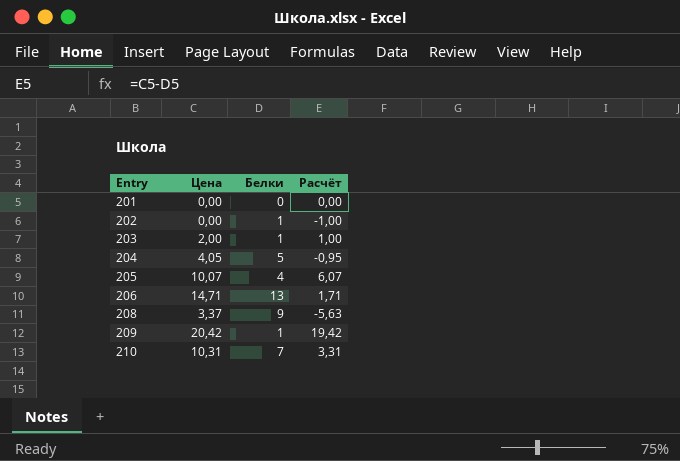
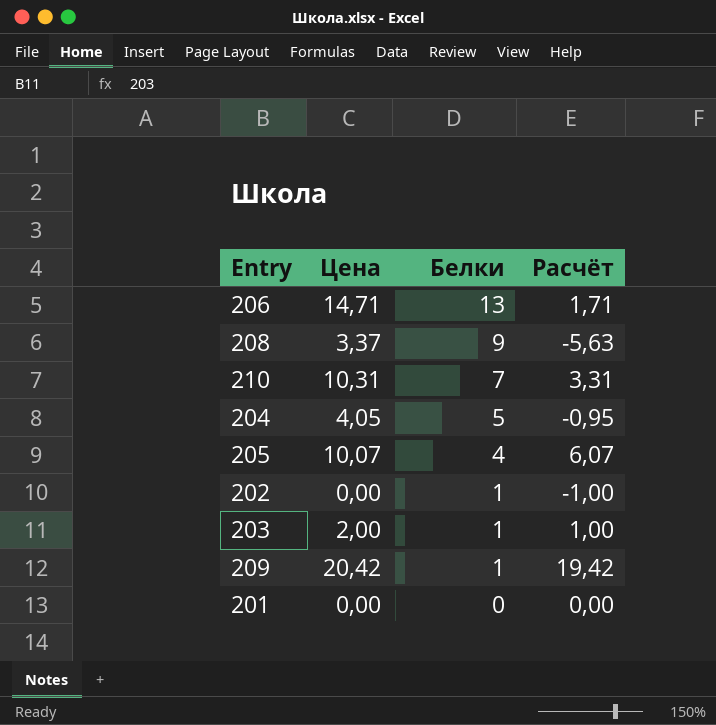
row order: Entry ascending -> Белки descending

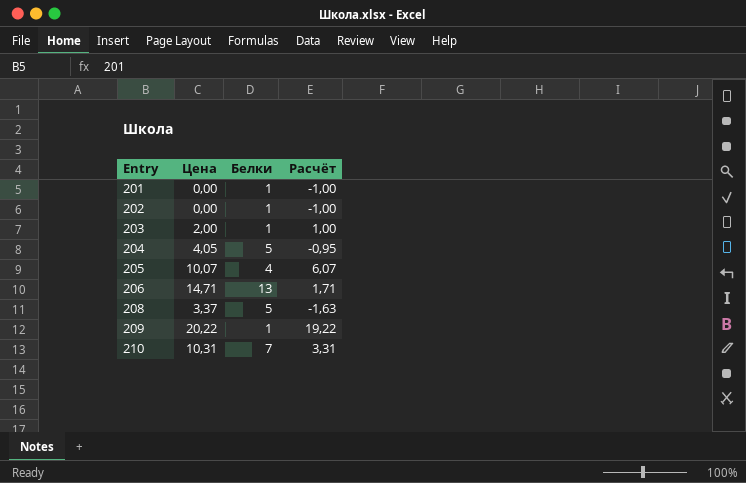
row order: Белки descending -> Entry ascending
201 | Белки: 0 -> 1
201 | Расчёт: 0,00 -> -1,00
208 | Белки: 9 -> 5
208 | Расчёт: -5,63 -> -1,63
209 | Цена: 20,42 -> 20,22
209 | Расчёт: 19,42 -> 19,22

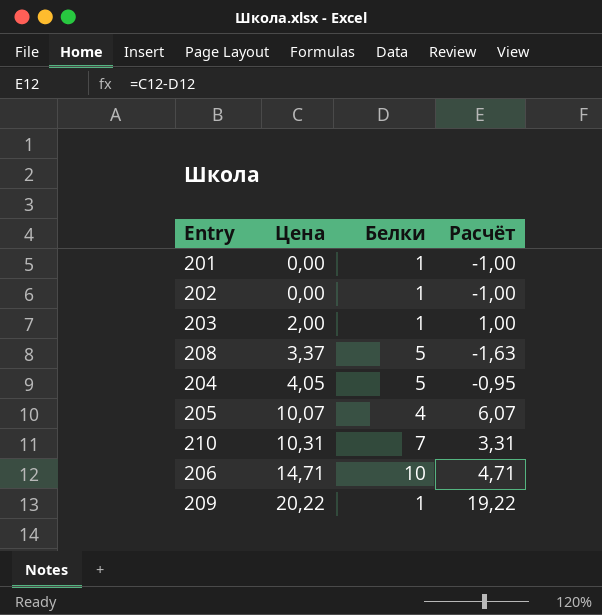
row order: Entry ascending -> Цена ascending
206 | Белки: 13 -> 10
206 | Расчёт: 1,71 -> 4,71

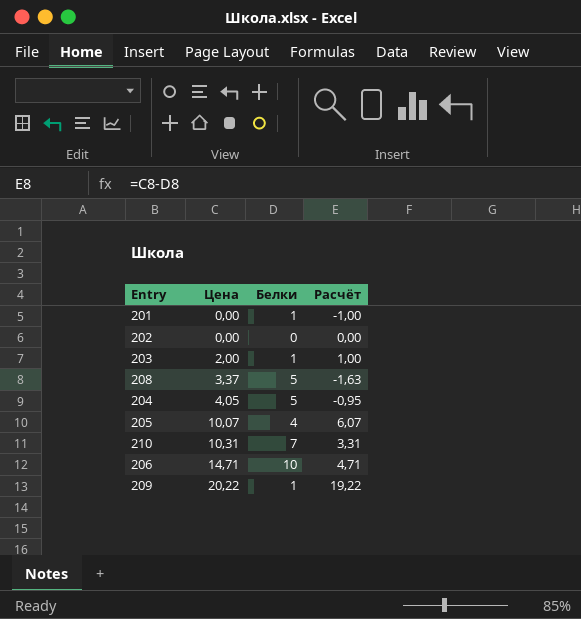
202 | Белки: 1 -> 0
202 | Расчёт: -1,00 -> 0,00

